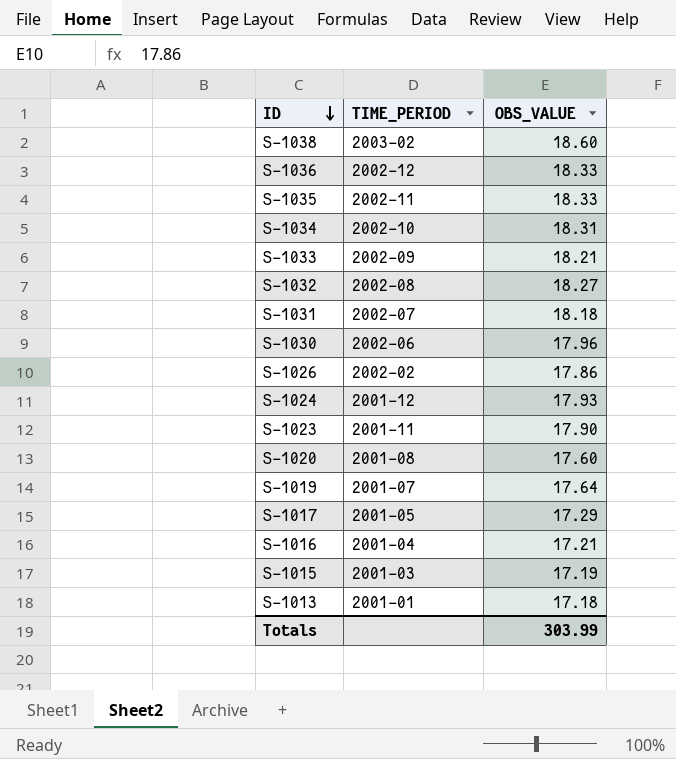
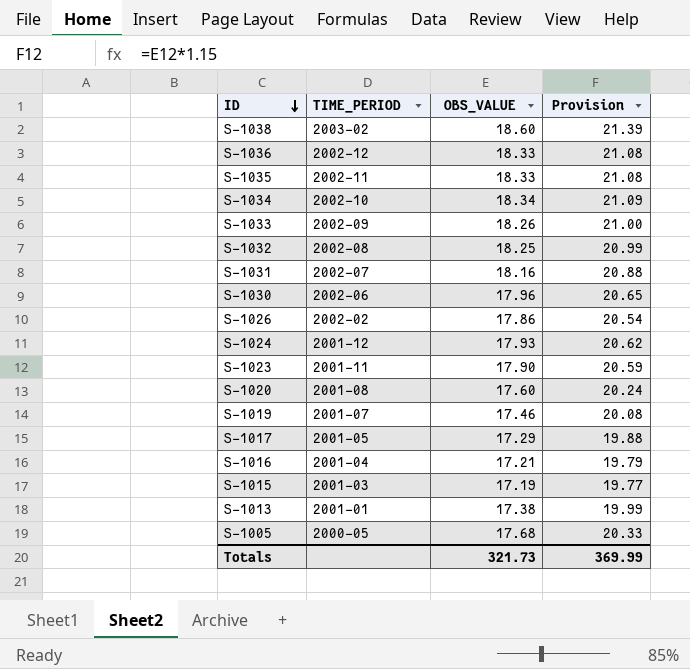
column Provision | formula: none -> [OBS_VALUE] * 1.15
S-1034 | OBS_VALUE: 18.31 -> 18.34
S-1033 | OBS_VALUE: 18.21 -> 18.26
S-1032 | OBS_VALUE: 18.27 -> 18.25
S-1031 | OBS_VALUE: 18.18 -> 18.16
S-1019 | OBS_VALUE: 17.64 -> 17.46
S-1013 | OBS_VALUE: 17.18 -> 17.38
row S-1005: none -> 2000-05 | 17.68 | 20.33
Totals | OBS_VALUE: 303.99 -> 321.73

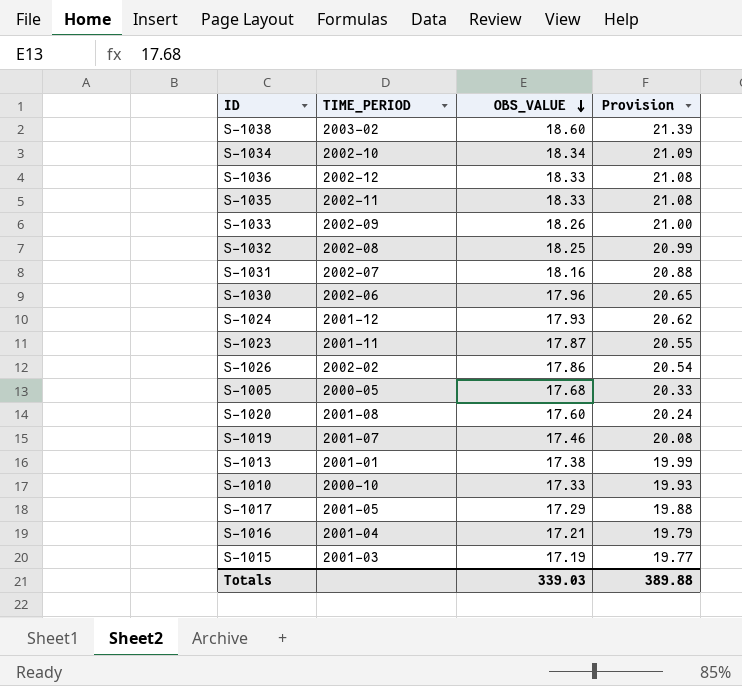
row order: ID descending -> OBS_VALUE descending
S-1023 | OBS_VALUE: 17.90 -> 17.87
S-1023 | Provision: 20.59 -> 20.55
row S-1010: none -> 2000-10 | 17.33 | 19.93
Totals | OBS_VALUE: 321.73 -> 339.03
Totals | Provision: 369.99 -> 389.88

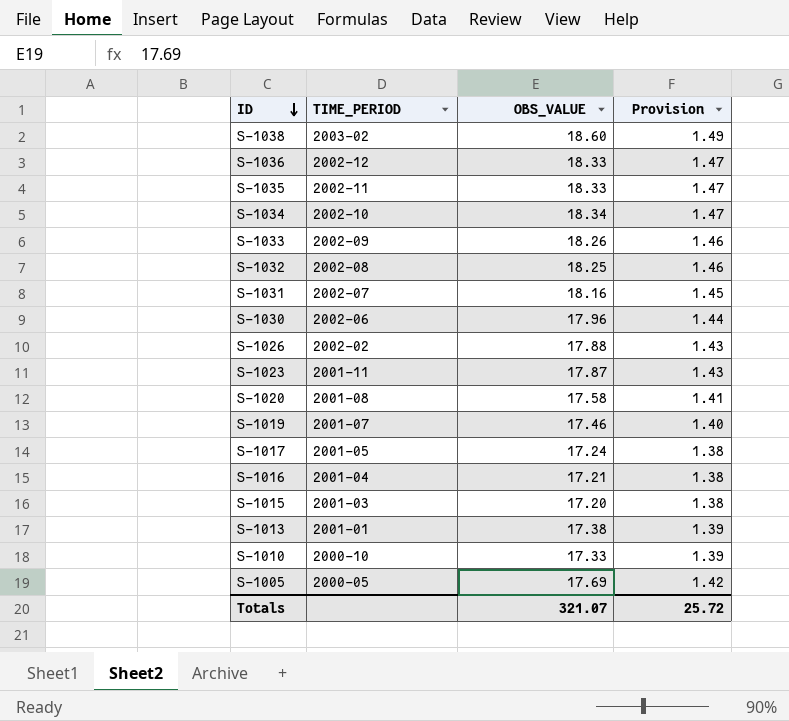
row order: OBS_VALUE descending -> ID descending
column Provision | formula: [OBS_VALUE] * 1.15 -> [OBS_VALUE] * 0.08
row S-1024: 2001-12 | 17.93 | 20.62 -> none
S-1026 | OBS_VALUE: 17.86 -> 17.88
S-1020 | OBS_VALUE: 17.60 -> 17.58
S-1017 | OBS_VALUE: 17.29 -> 17.24
S-1015 | OBS_VALUE: 17.19 -> 17.20
S-1005 | OBS_VALUE: 17.68 -> 17.69
Totals | OBS_VALUE: 339.03 -> 321.07
Totals | Provision: 389.88 -> 25.72

